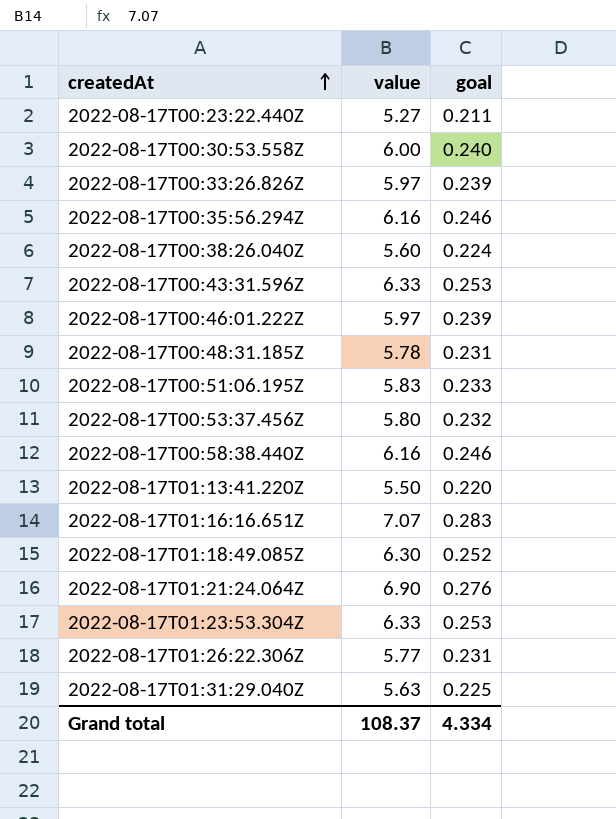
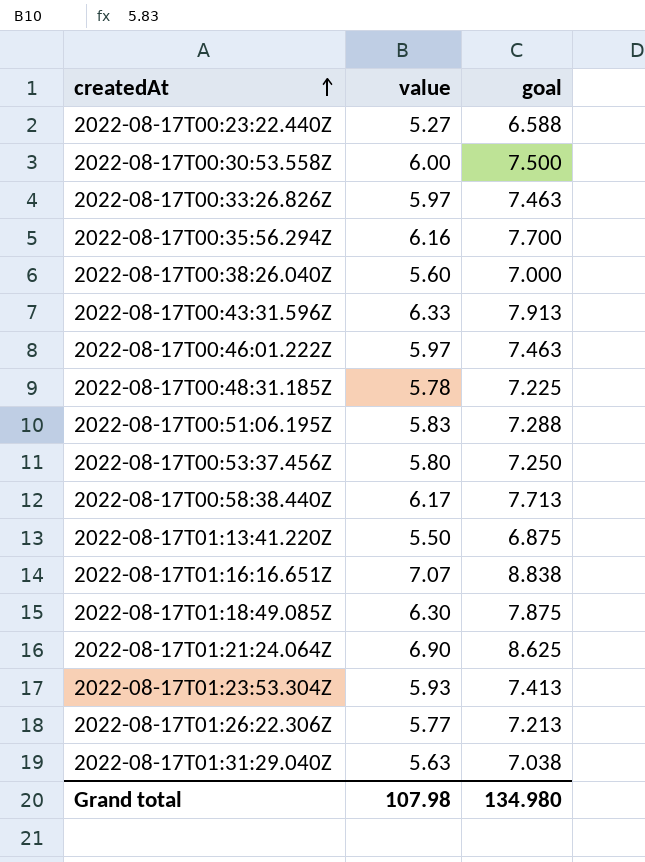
column goal | formula: [value] * 0.04 -> [value] * 1.25
2022-08-17T00:58:38.440Z | value: 6.16 -> 6.17
2022-08-17T01:23:53.304Z | value: 6.33 -> 5.93
Grand total | value: 108.37 -> 107.98
Grand total | goal: 4.334 -> 134.980

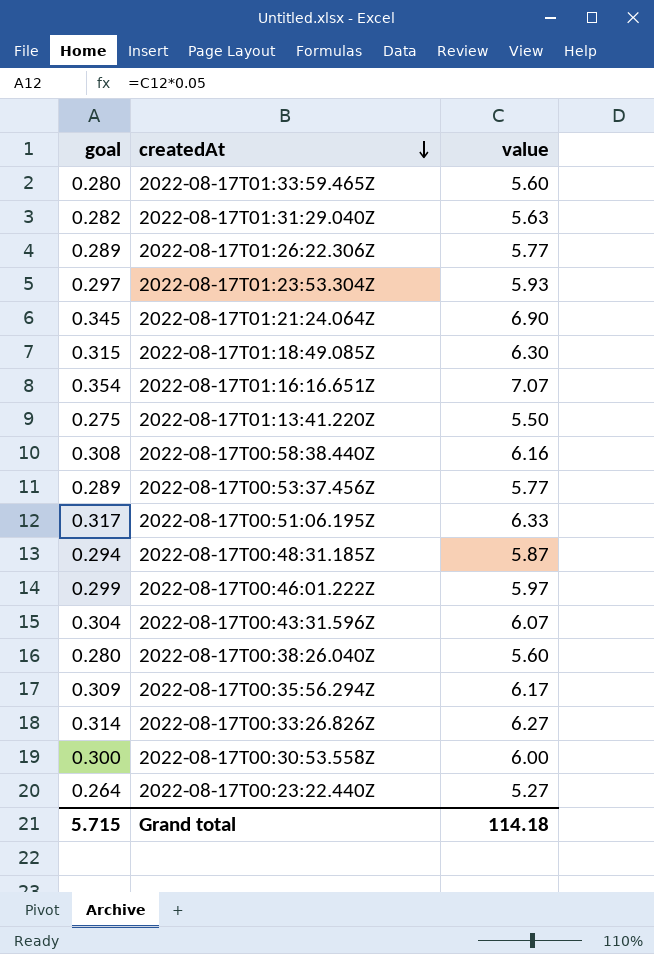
row order: createdAt ascending -> createdAt descending
column goal | formula: [value] * 1.25 -> [value] * 0.05
column goal | position: 3 -> 1
row 2022-08-17T01:33:59.465Z: none -> 0.280 | 5.60
2022-08-17T00:58:38.440Z | value: 6.17 -> 6.16
2022-08-17T00:53:37.456Z | value: 5.80 -> 5.77
2022-08-17T00:51:06.195Z | value: 5.83 -> 6.33
2022-08-17T00:48:31.185Z | value: 5.78 -> 5.87
2022-08-17T00:43:31.596Z | value: 6.33 -> 6.07
2022-08-17T00:35:56.294Z | value: 6.16 -> 6.17
2022-08-17T00:33:26.826Z | value: 5.97 -> 6.27
Grand total | goal: 134.980 -> 5.715
Grand total | value: 107.98 -> 114.18

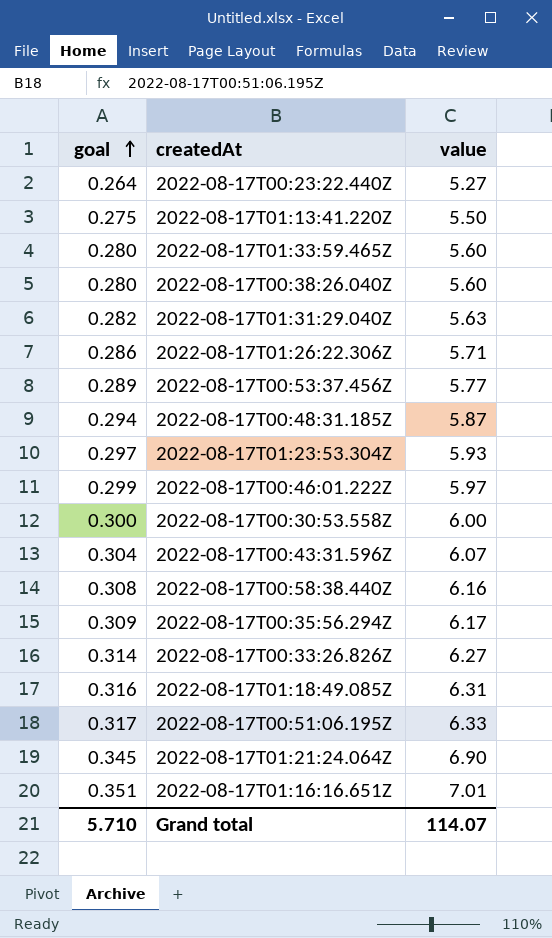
row order: createdAt descending -> goal ascending
2022-08-17T01:26:22.306Z | goal: 0.289 -> 0.286
2022-08-17T01:26:22.306Z | value: 5.77 -> 5.71
2022-08-17T01:18:49.085Z | goal: 0.315 -> 0.316
2022-08-17T01:18:49.085Z | value: 6.30 -> 6.31
2022-08-17T01:16:16.651Z | goal: 0.354 -> 0.351
2022-08-17T01:16:16.651Z | value: 7.07 -> 7.01
Grand total | goal: 5.715 -> 5.710
Grand total | value: 114.18 -> 114.07

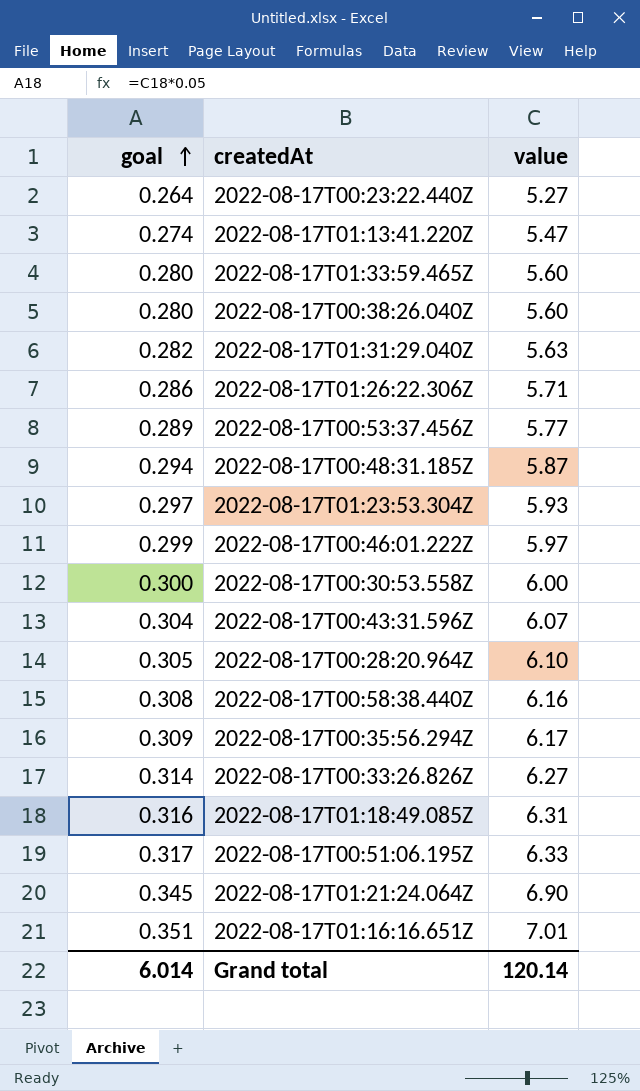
2022-08-17T01:13:41.220Z | goal: 0.275 -> 0.274
2022-08-17T01:13:41.220Z | value: 5.50 -> 5.47
row 2022-08-17T00:28:20.964Z: none -> 0.305 | 6.10
Grand total | goal: 5.710 -> 6.014
Grand total | value: 114.07 -> 120.14

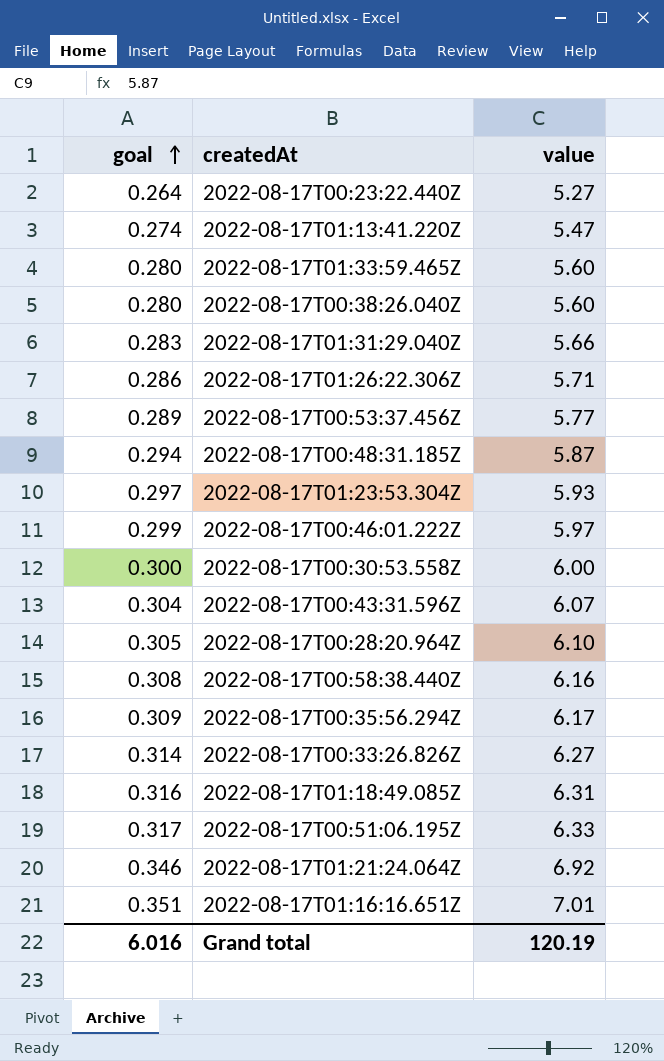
2022-08-17T01:31:29.040Z | goal: 0.282 -> 0.283
2022-08-17T01:31:29.040Z | value: 5.63 -> 5.66
2022-08-17T01:21:24.064Z | goal: 0.345 -> 0.346
2022-08-17T01:21:24.064Z | value: 6.90 -> 6.92
Grand total | goal: 6.014 -> 6.016
Grand total | value: 120.14 -> 120.19

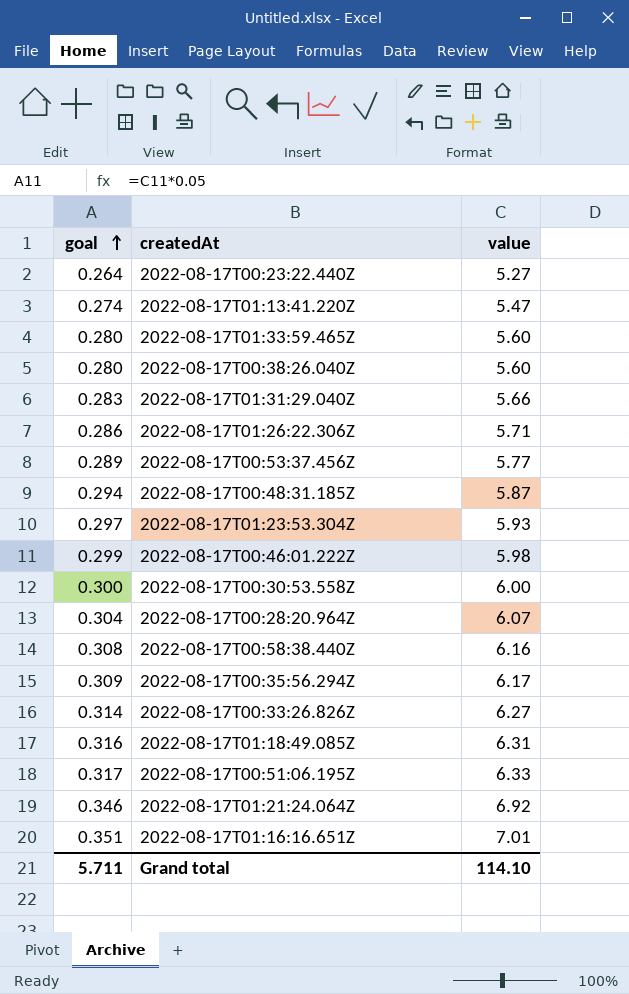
row 2022-08-17T00:43:31.596Z: 0.304 | 6.07 -> none
2022-08-17T00:46:01.222Z | value: 5.97 -> 5.98
2022-08-17T00:28:20.964Z | goal: 0.305 -> 0.304
2022-08-17T00:28:20.964Z | value: 6.10 -> 6.07
Grand total | goal: 6.016 -> 5.711
Grand total | value: 120.19 -> 114.10

